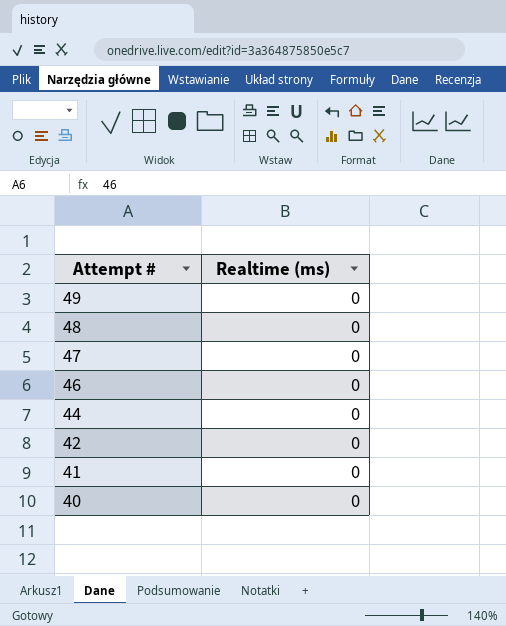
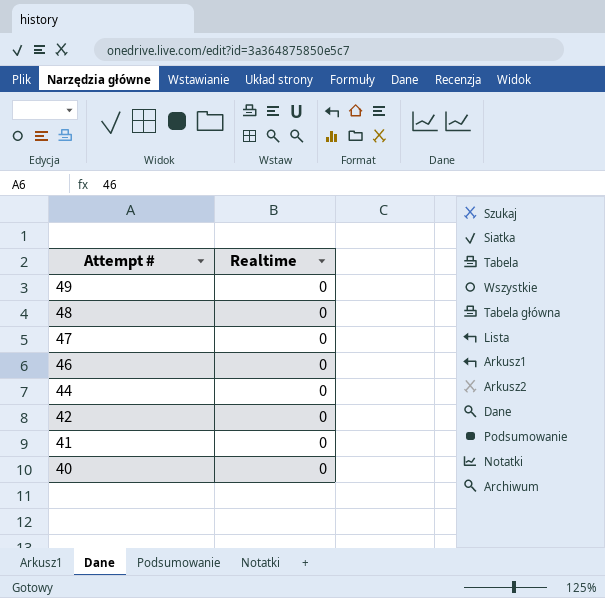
column name: Realtime (ms) -> Realtime

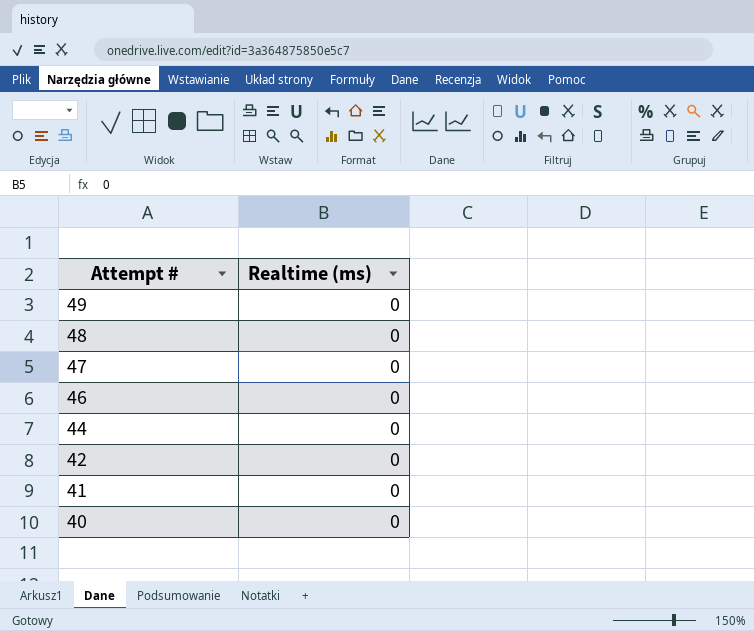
column name: Realtime -> Realtime (ms)

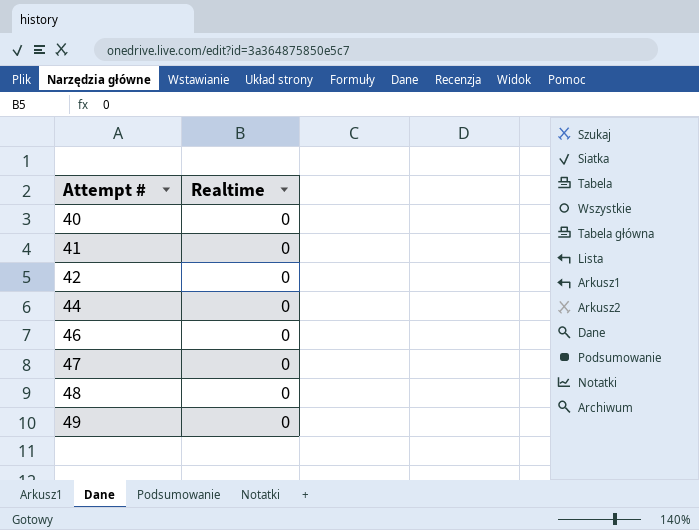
row order: Attempt # descending -> Attempt # ascending
column name: Realtime (ms) -> Realtime

